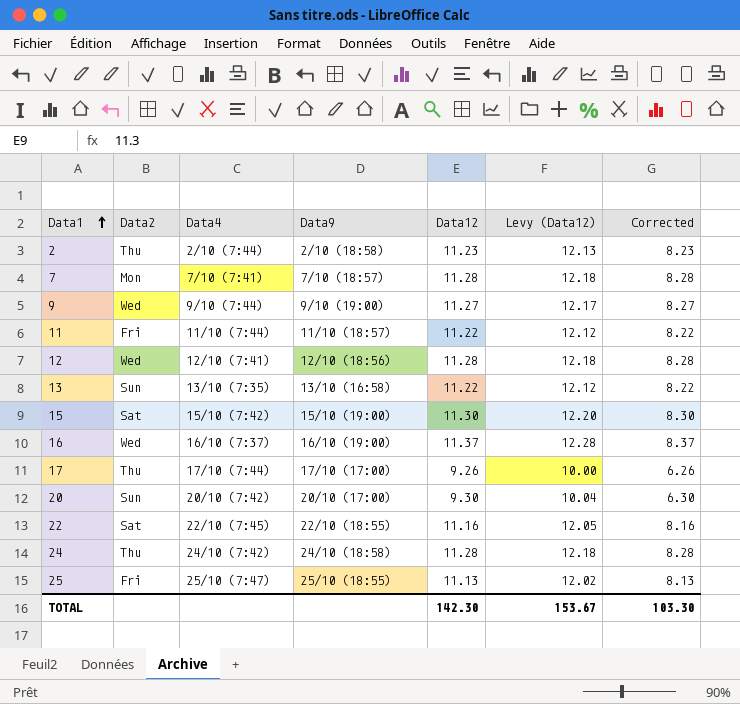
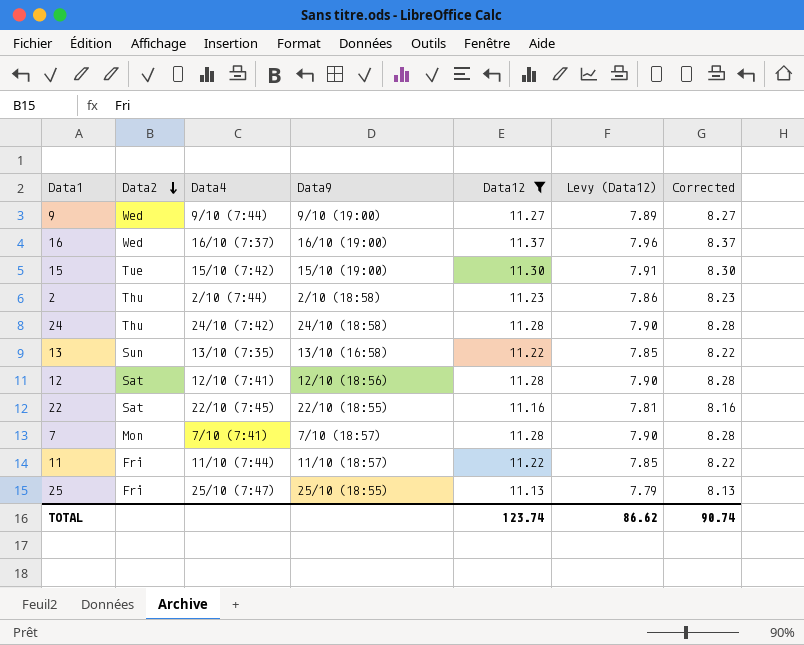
filter: none -> Data12 >= 11.13
row order: Data1 ascending -> Data2 descending
column Levy (Data12) | formula: [Data12] * 1.08 -> [Data12] * 0.7
15 | Data2: Sat -> Tue
12 | Data2: Wed -> Sat
TOTAL | Data12: 142.30 -> 123.74
TOTAL | Levy (Data12): 153.67 -> 86.62
TOTAL | Corrected: 103.30 -> 90.74

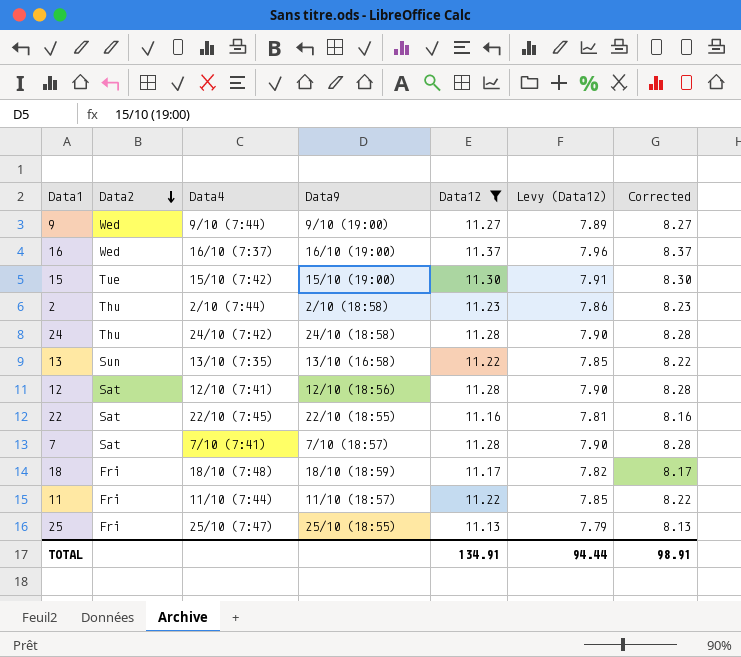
7 | Data2: Mon -> Sat
row 18: none -> Fri | 18/10 (7:48) | 18/10 (18:59) | 11.17 | 7.82 | 8.17
TOTAL | Data12: 123.74 -> 134.91
TOTAL | Levy (Data12): 86.62 -> 94.44
TOTAL | Corrected: 90.74 -> 98.91

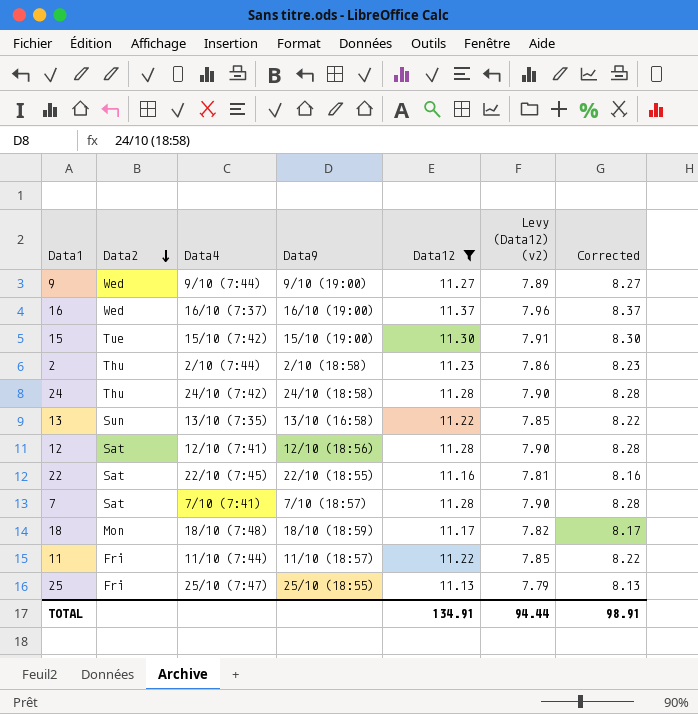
column name: Levy (Data12) -> Levy (Data12) (v2)
18 | Data2: Fri -> Mon

